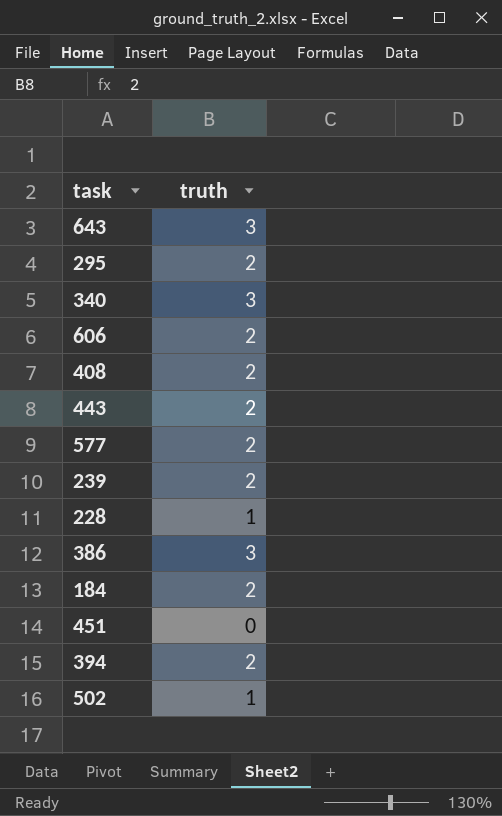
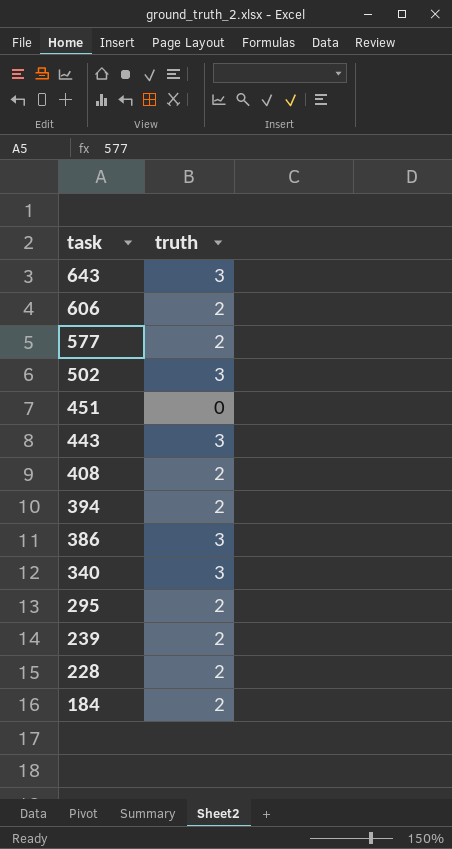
row order: none -> task descending
502 | truth: 1 -> 3
443 | truth: 2 -> 3
228 | truth: 1 -> 2

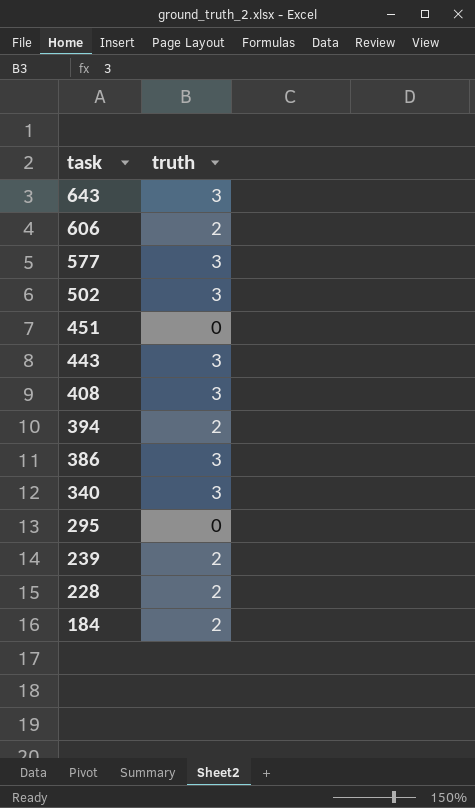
577 | truth: 2 -> 3
408 | truth: 2 -> 3
295 | truth: 2 -> 0

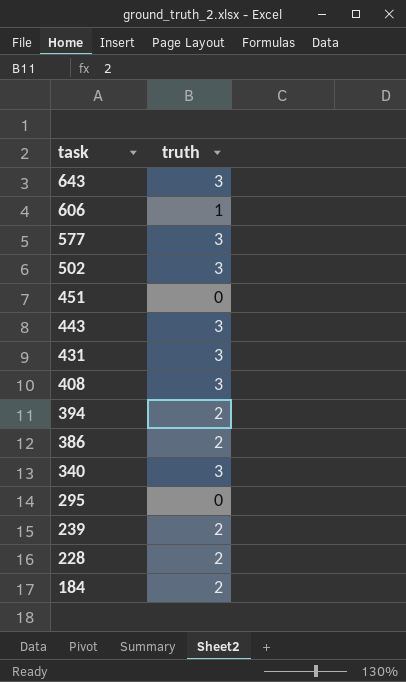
606 | truth: 2 -> 1
row 431: none -> 3
386 | truth: 3 -> 2

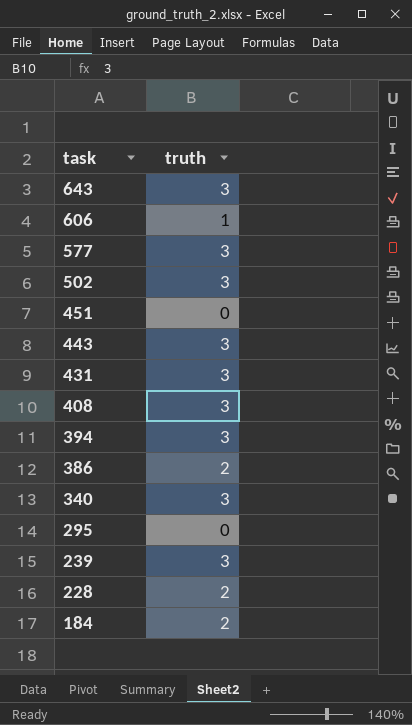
394 | truth: 2 -> 3
239 | truth: 2 -> 3

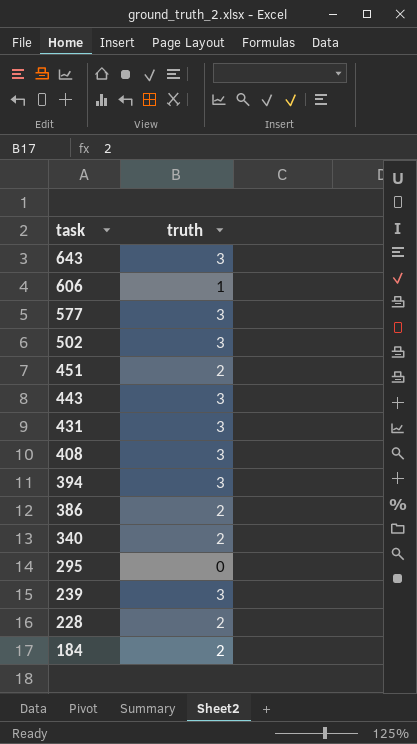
451 | truth: 0 -> 2
340 | truth: 3 -> 2

